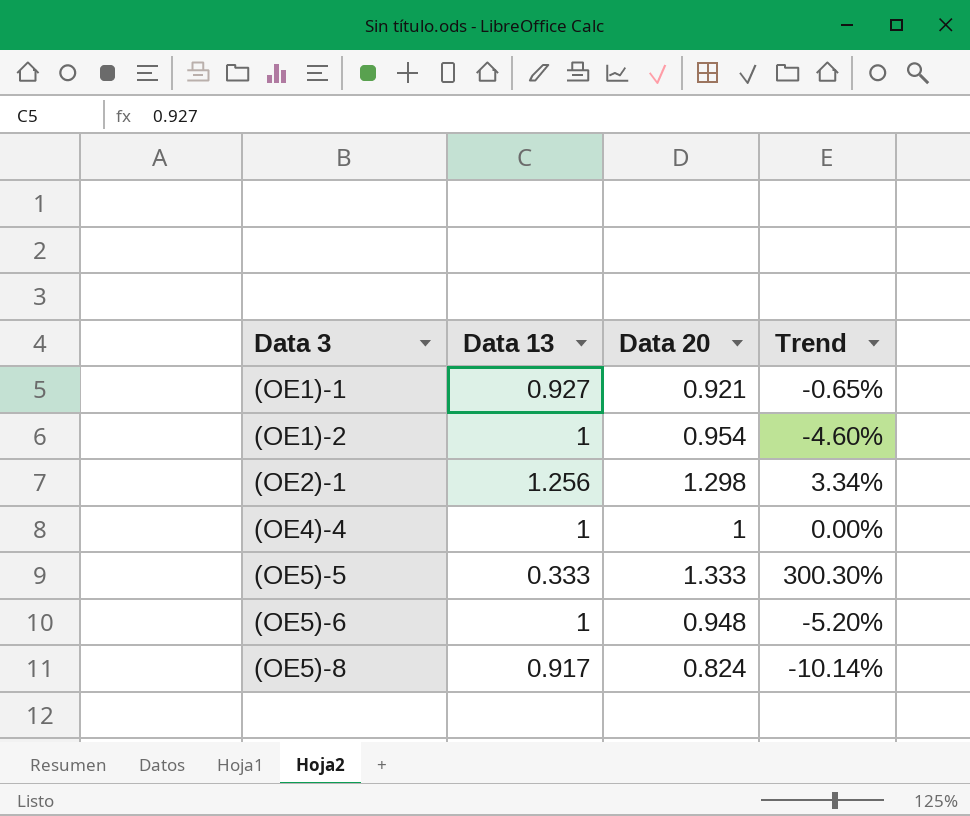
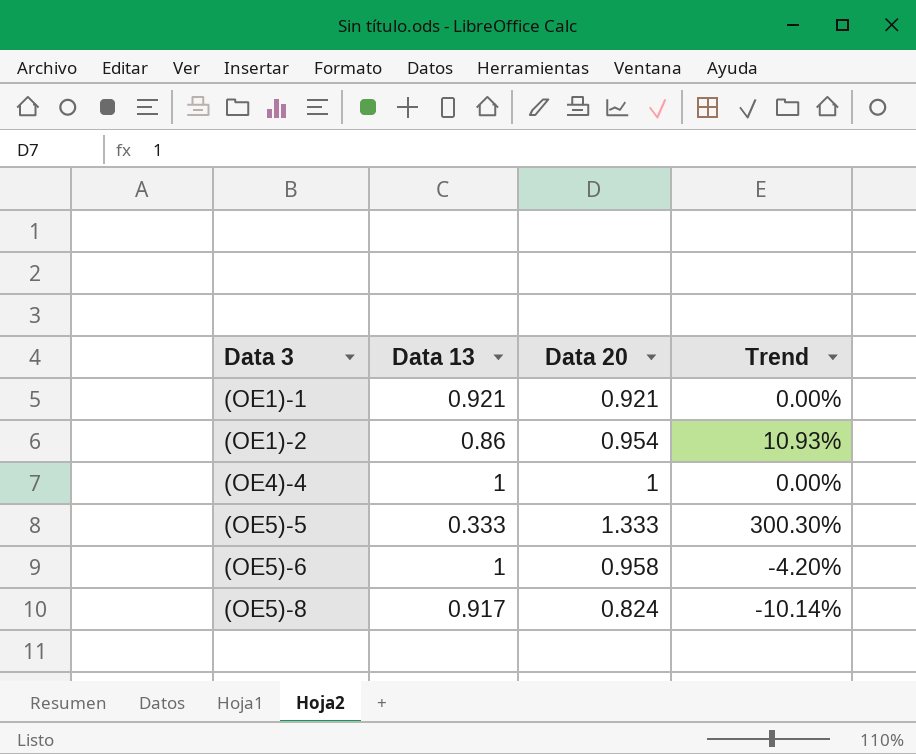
row (OE2)-1: 1.256 | 1.298 | 3.34% -> none
(OE1)-1 | Data 13: 0.927 -> 0.921
(OE1)-1 | Trend: -0.65% -> 0.00%
(OE1)-2 | Data 13: 1 -> 0.86
(OE1)-2 | Trend: -4.60% -> 10.93%
(OE5)-6 | Data 20: 0.948 -> 0.958
(OE5)-6 | Trend: -5.20% -> -4.20%

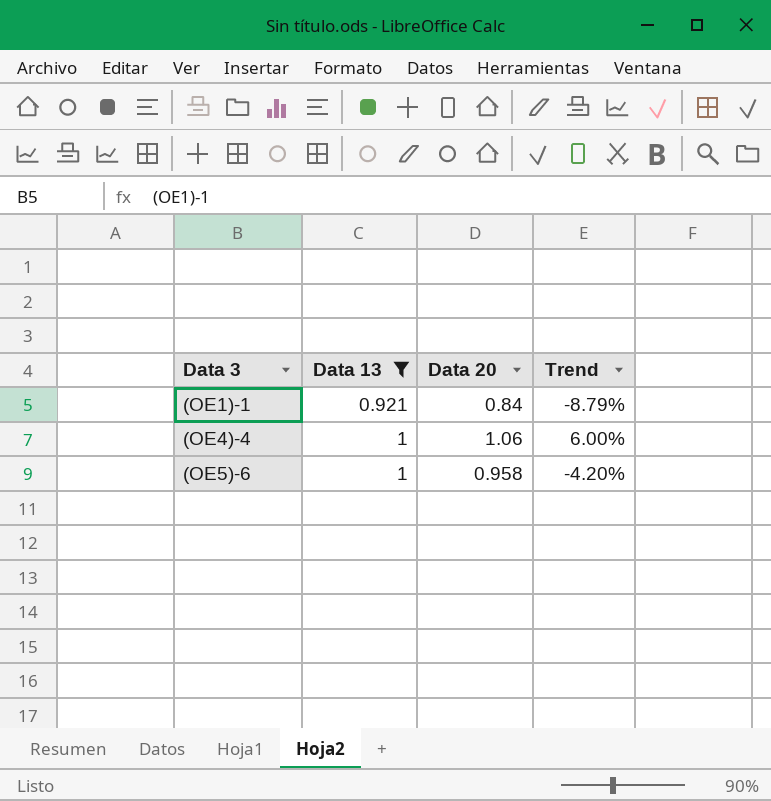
filter: none -> Data 13 >= 0.921
(OE1)-1 | Data 20: 0.921 -> 0.84
(OE1)-1 | Trend: 0.00% -> -8.79%
(OE4)-4 | Data 20: 1 -> 1.06
(OE4)-4 | Trend: 0.00% -> 6.00%

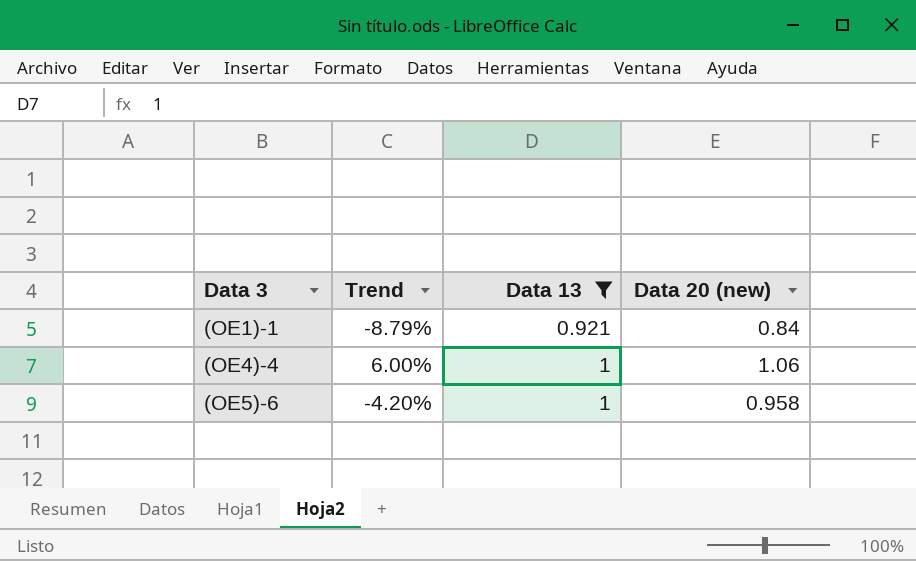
column Trend | position: 4 -> 2
column name: Data 20 -> Data 20 (new)

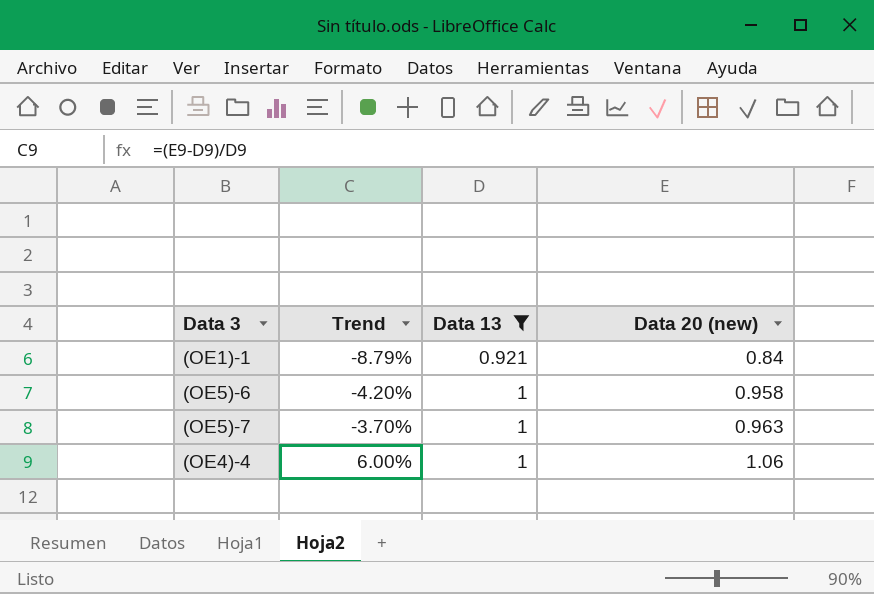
row order: Data 3 ascending -> Trend ascending
row (OE5)-7: none -> -3.70% | 1 | 0.963

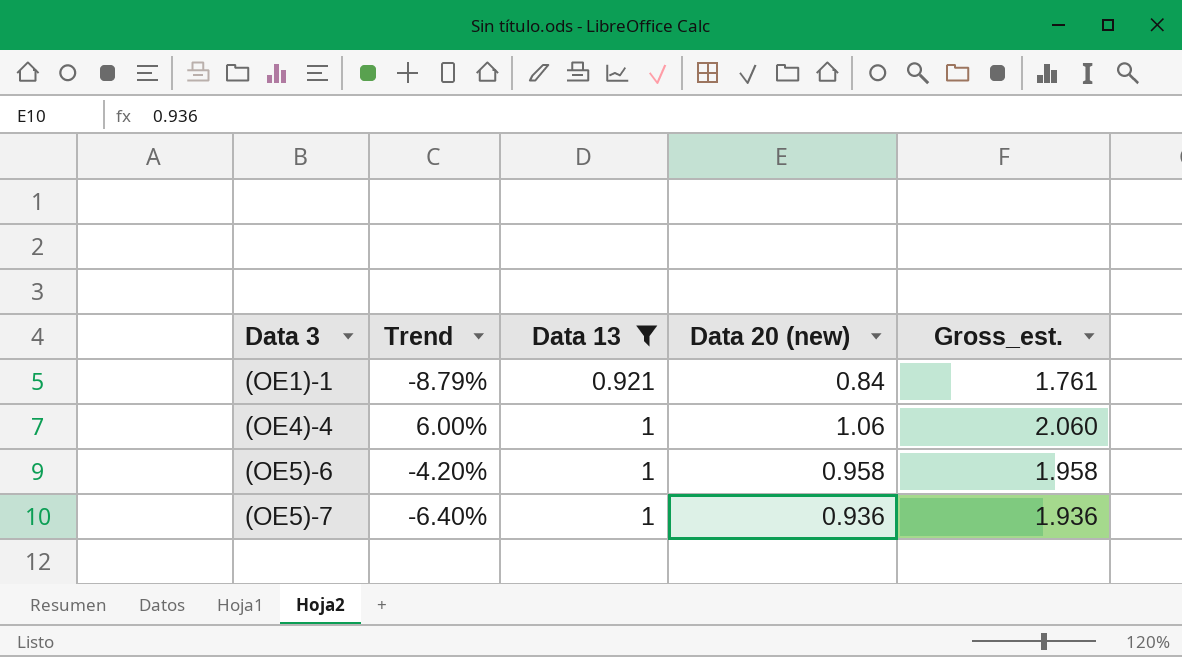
row order: Trend ascending -> Data 3 ascending
column Gross_est. | formula: none -> [Data 13] + [Data 20 (new)]
(OE5)-7 | Trend: -3.70% -> -6.40%
(OE5)-7 | Data 20 (new): 0.963 -> 0.936

